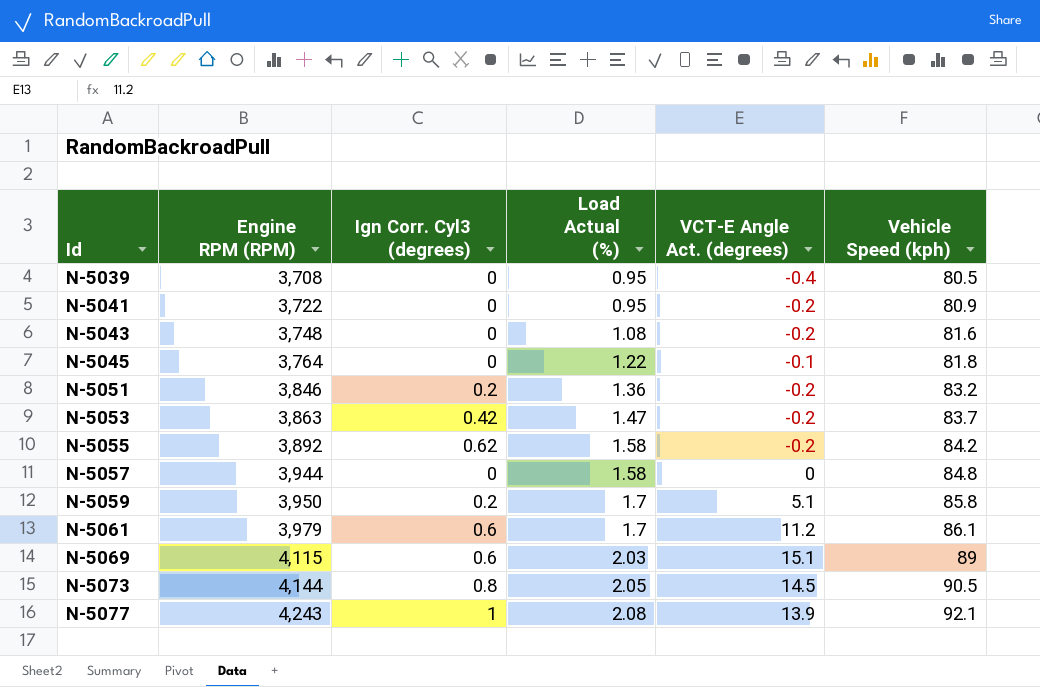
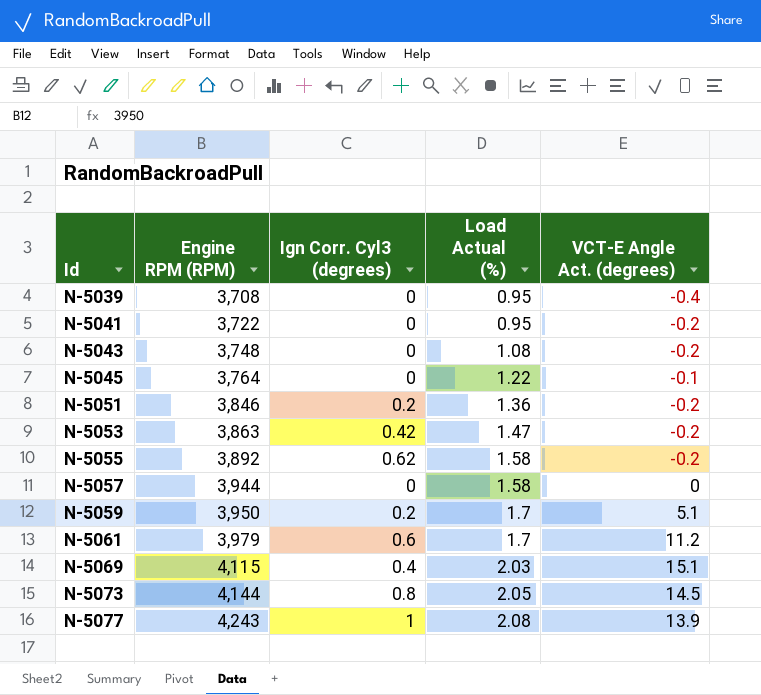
column Vehicle Speed (kph) | position: 6 -> none
N-5069 | Ign Corr. Cyl3 (degrees): 0.6 -> 0.4

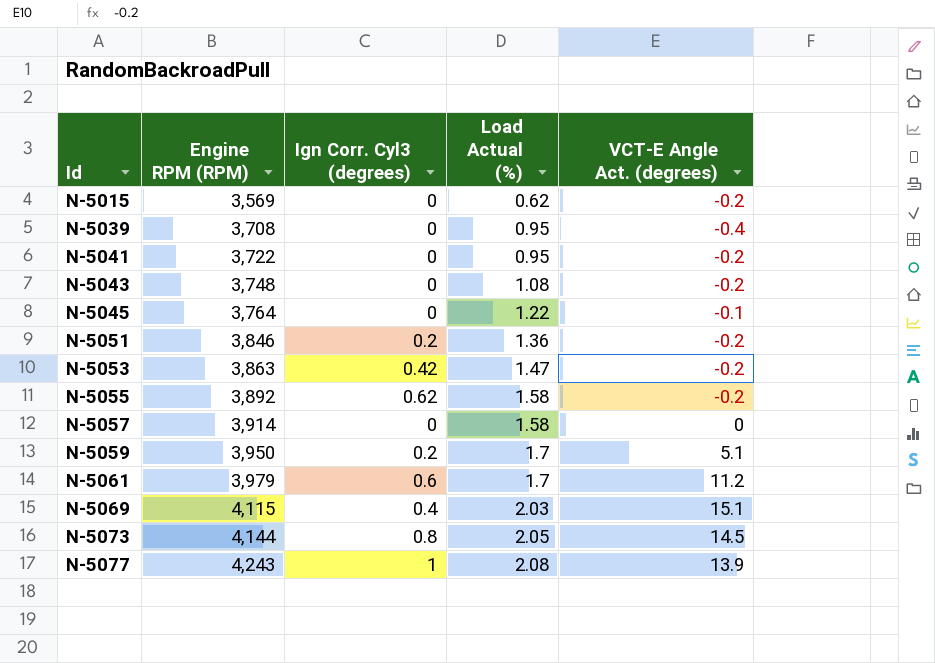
row N-5015: none -> 3,569 | 0 | 0.62 | -0.2
N-5057 | Engine RPM (RPM): 3,944 -> 3,914

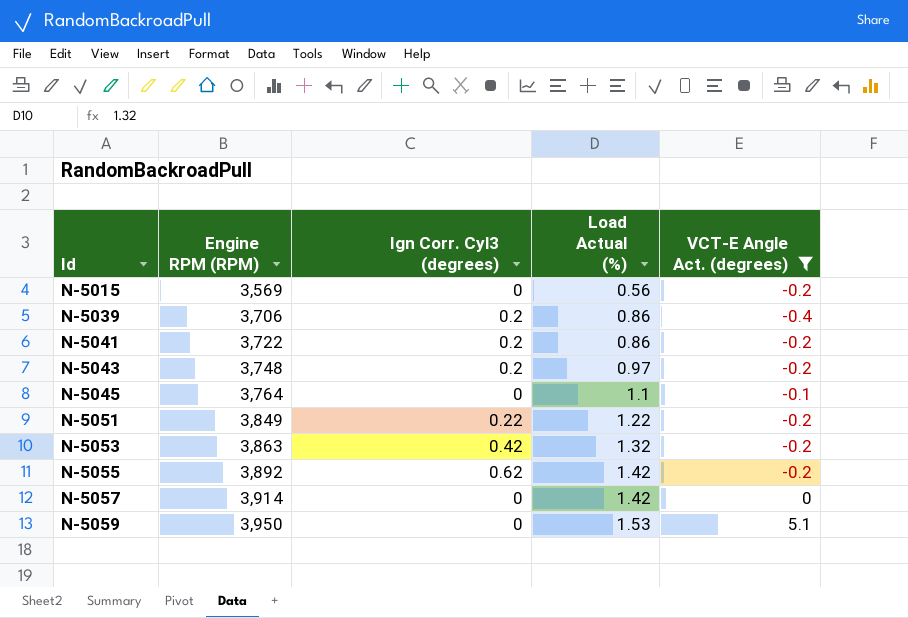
filter: none -> VCT-E Angle Act. (degrees) <= 5.1
N-5015 | Load Actual (%): 0.62 -> 0.56
N-5039 | Engine RPM (RPM): 3,708 -> 3,706
N-5039 | Ign Corr. Cyl3 (degrees): 0 -> 0.2
N-5039 | Load Actual (%): 0.95 -> 0.86
N-5041 | Ign Corr. Cyl3 (degrees): 0 -> 0.2
N-5041 | Load Actual (%): 0.95 -> 0.86
N-5043 | Ign Corr. Cyl3 (degrees): 0 -> 0.2
N-5043 | Load Actual (%): 1.08 -> 0.97
N-5045 | Load Actual (%): 1.22 -> 1.1
N-5051 | Engine RPM (RPM): 3,846 -> 3,849
N-5051 | Ign Corr. Cyl3 (degrees): 0.2 -> 0.22
N-5051 | Load Actual (%): 1.36 -> 1.22
N-5053 | Load Actual (%): 1.47 -> 1.32
N-5055 | Load Actual (%): 1.58 -> 1.42
N-5057 | Load Actual (%): 1.58 -> 1.42
N-5059 | Ign Corr. Cyl3 (degrees): 0.2 -> 0
N-5059 | Load Actual (%): 1.7 -> 1.53

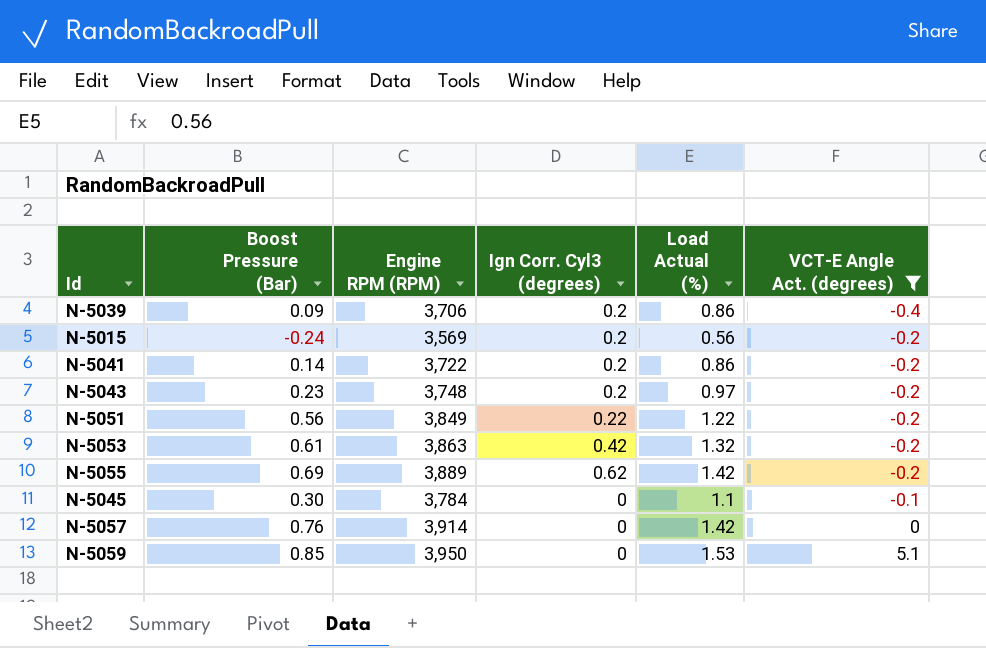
row order: Id ascending -> VCT-E Angle Act. (degrees) ascending
column Boost Pressure (Bar) | position: none -> 2
N-5015 | Ign Corr. Cyl3 (degrees): 0 -> 0.2
N-5055 | Engine RPM (RPM): 3,892 -> 3,889
N-5045 | Engine RPM (RPM): 3,764 -> 3,784

